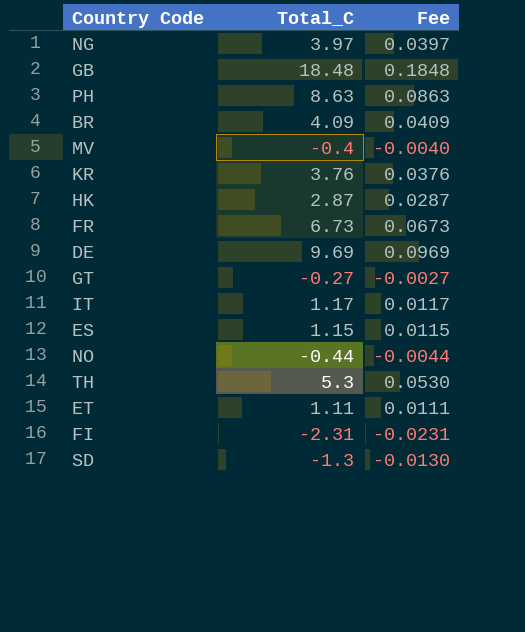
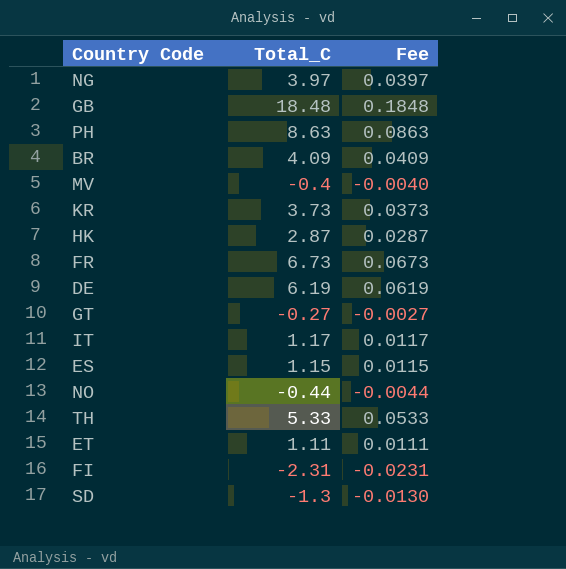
KR | Total_C: 3.76 -> 3.73
KR | Fee: 0.0376 -> 0.0373
DE | Total_C: 9.69 -> 6.19
DE | Fee: 0.0969 -> 0.0619
TH | Total_C: 5.3 -> 5.33
TH | Fee: 0.0530 -> 0.0533

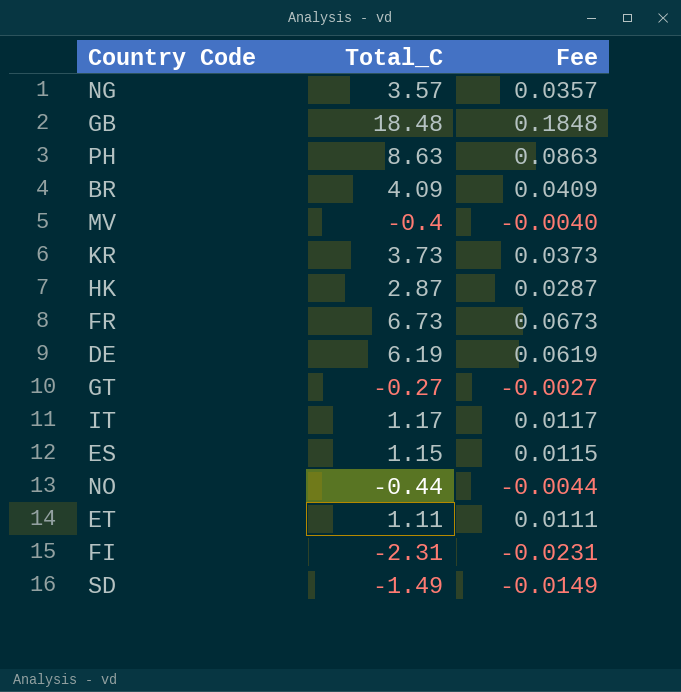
row TH: 5.33 | 0.0533 -> none
NG | Total_C: 3.97 -> 3.57
NG | Fee: 0.0397 -> 0.0357
SD | Total_C: -1.3 -> -1.49
SD | Fee: -0.0130 -> -0.0149

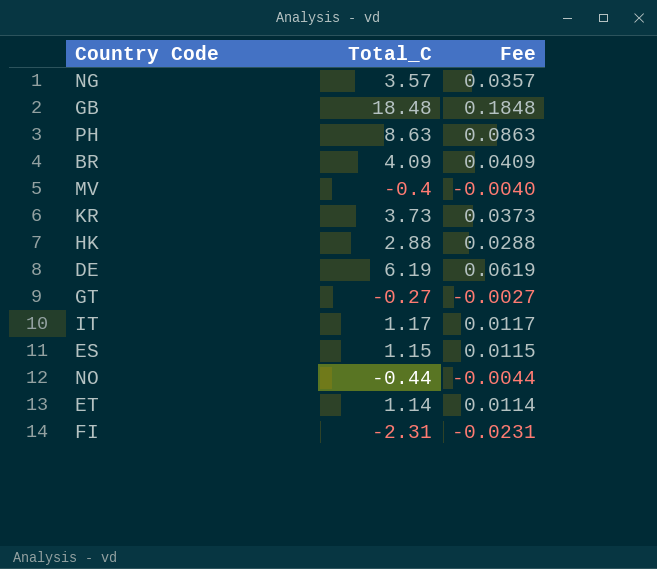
row FR: 6.73 | 0.0673 -> none
row SD: -1.49 | -0.0149 -> none
HK | Total_C: 2.87 -> 2.88
HK | Fee: 0.0287 -> 0.0288
ET | Total_C: 1.11 -> 1.14
ET | Fee: 0.0111 -> 0.0114

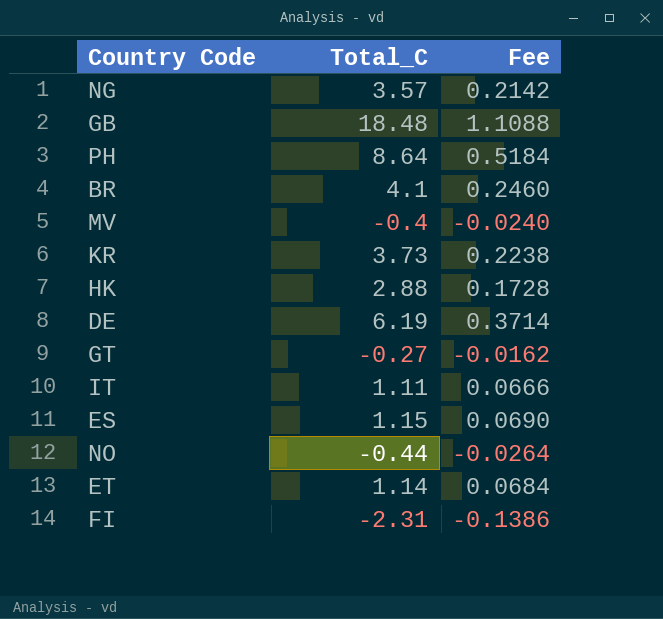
column Fee | formula: [Total_C] * 0.01 -> [Total_C] * 0.06
PH | Total_C: 8.63 -> 8.64
BR | Total_C: 4.09 -> 4.1
IT | Total_C: 1.17 -> 1.11

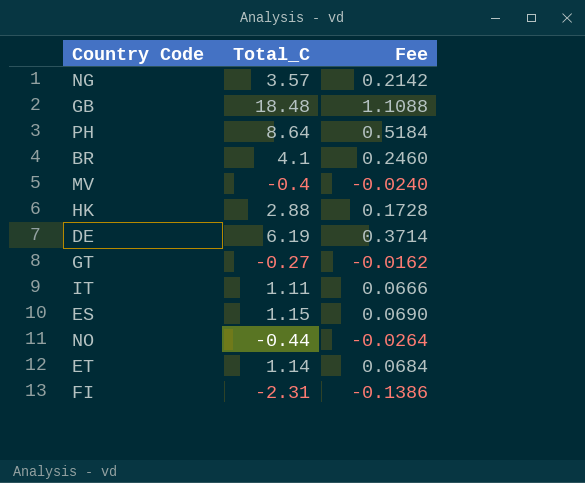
row KR: 3.73 | 0.2238 -> none

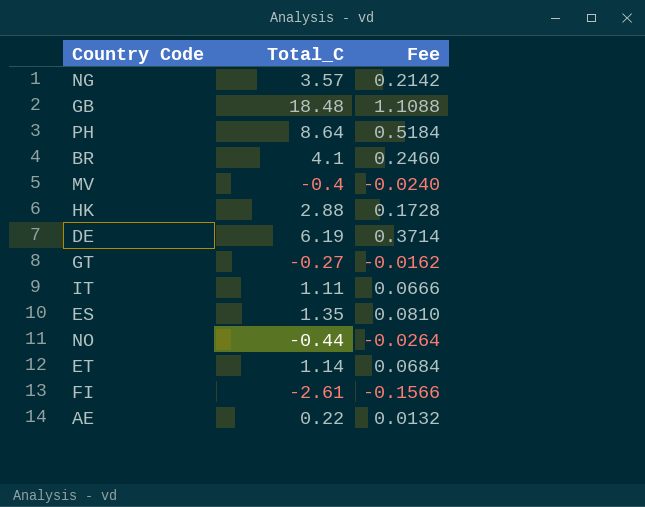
ES | Total_C: 1.15 -> 1.35
ES | Fee: 0.0690 -> 0.0810
FI | Total_C: -2.31 -> -2.61
FI | Fee: -0.1386 -> -0.1566
row AE: none -> 0.22 | 0.0132

